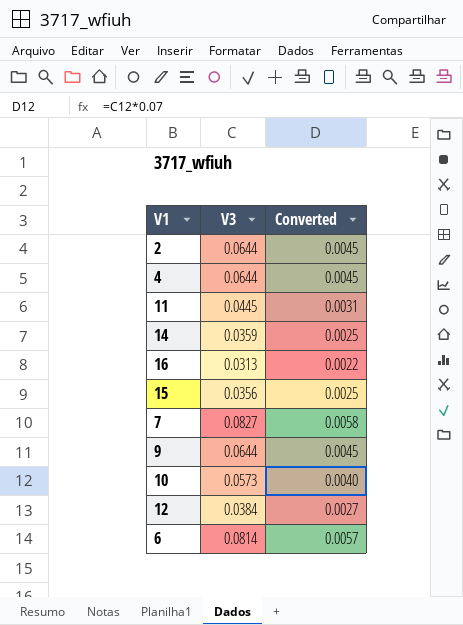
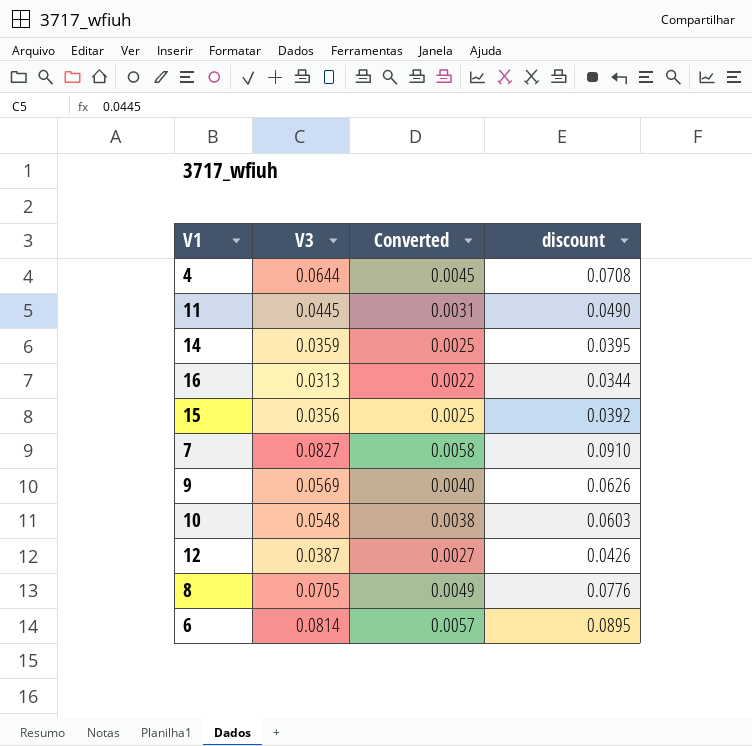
column discount | formula: none -> [V3] * 1.1
row 2: 0.0644 | 0.0045 -> none
9 | V3: 0.0644 -> 0.0569
9 | Converted: 0.0045 -> 0.0040
10 | V3: 0.0573 -> 0.0548
10 | Converted: 0.0040 -> 0.0038
12 | V3: 0.0384 -> 0.0387
row 8: none -> 0.0705 | 0.0049 | 0.0776

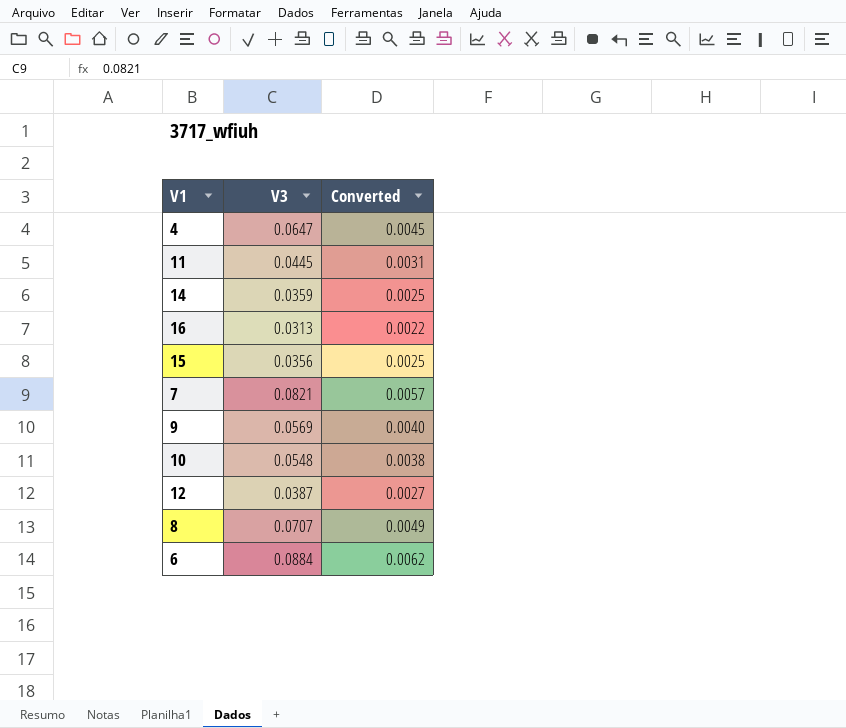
column discount | formula: [V3] * 1.1 -> none
4 | V3: 0.0644 -> 0.0647
7 | V3: 0.0827 -> 0.0821
7 | Converted: 0.0058 -> 0.0057
8 | V3: 0.0705 -> 0.0707
6 | V3: 0.0814 -> 0.0884
6 | Converted: 0.0057 -> 0.0062

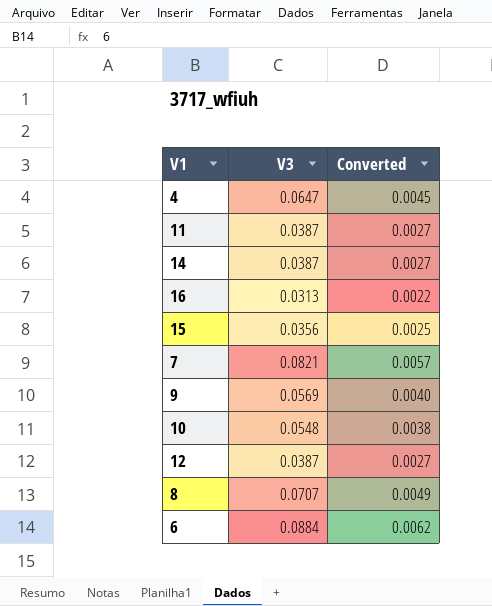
11 | V3: 0.0445 -> 0.0387
11 | Converted: 0.0031 -> 0.0027
14 | V3: 0.0359 -> 0.0387
14 | Converted: 0.0025 -> 0.0027

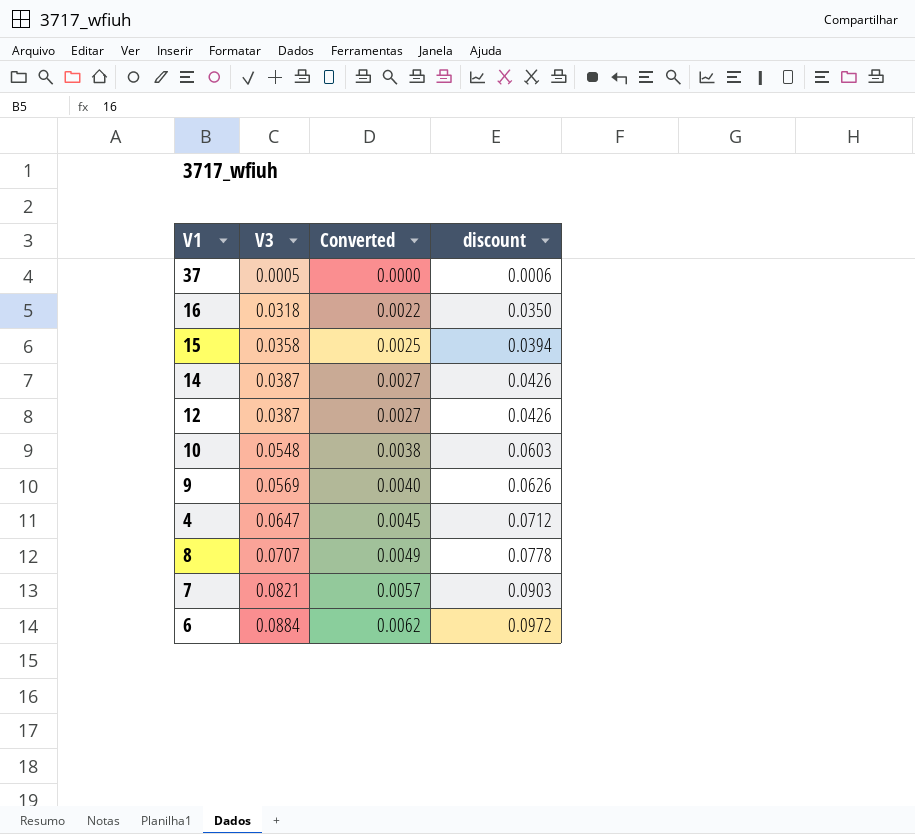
row order: none -> V3 ascending
column discount | formula: none -> [V3] * 1.1
row 11: 0.0387 | 0.0027 -> none
row 37: none -> 0.0005 | 0.0000 | 0.0006
16 | V3: 0.0313 -> 0.0318
15 | V3: 0.0356 -> 0.0358

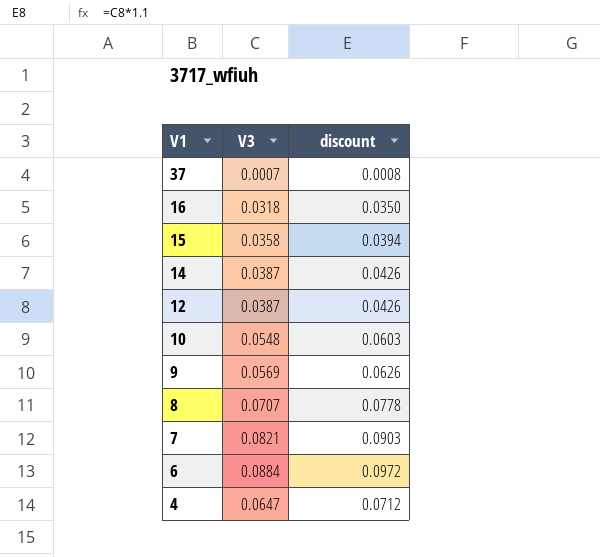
row order: V3 ascending -> V1 descending
column Converted | formula: [V3] * 0.07 -> none
37 | V3: 0.0005 -> 0.0007
37 | discount: 0.0006 -> 0.0008

